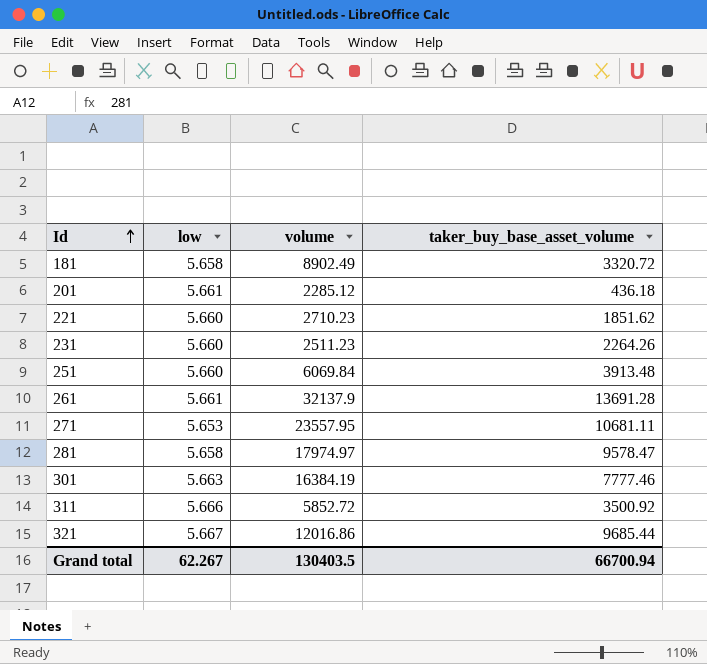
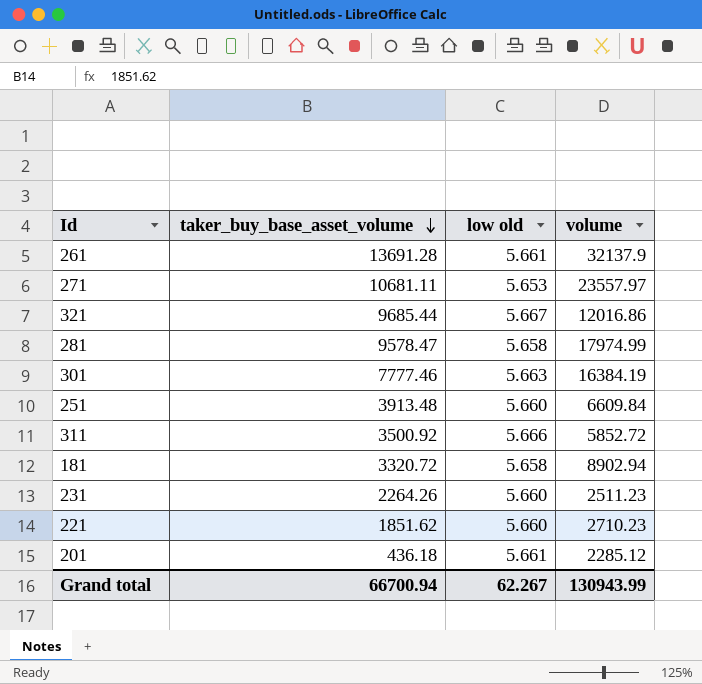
row order: Id ascending -> taker_buy_base_asset_volume descending
column taker_buy_base_asset_volume | position: 4 -> 2
column name: low -> low old
271 | volume: 23557.95 -> 23557.97
281 | volume: 17974.97 -> 17974.99
251 | volume: 6069.84 -> 6609.84
181 | volume: 8902.49 -> 8902.94
Grand total | volume: 130403.5 -> 130943.99

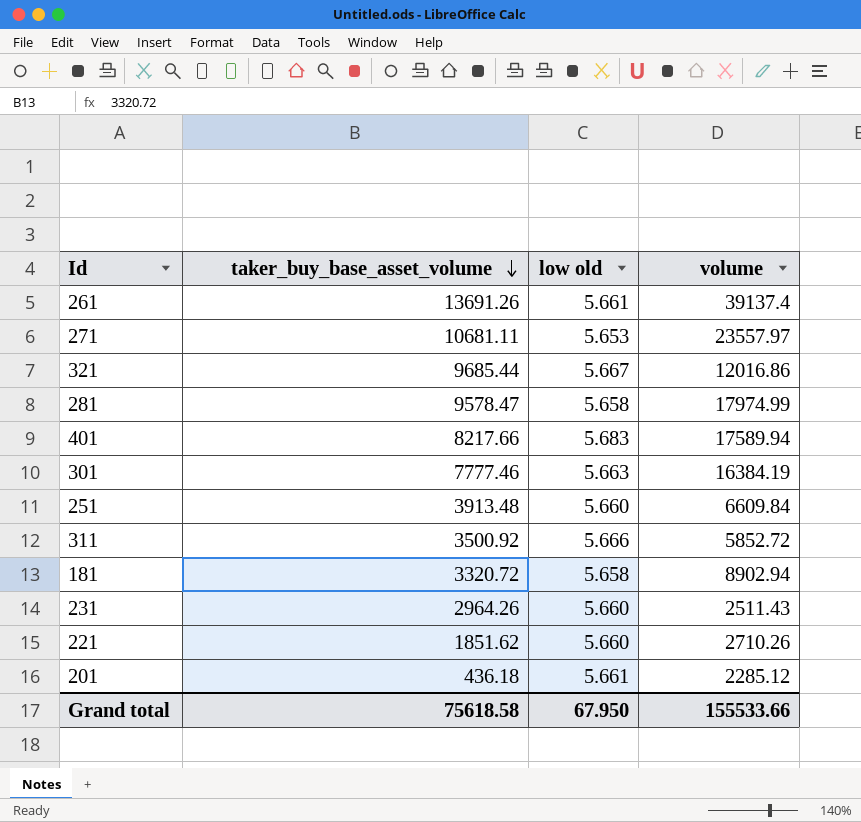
261 | taker_buy_base_asset_volume: 13691.28 -> 13691.26
261 | volume: 32137.9 -> 39137.4
row 401: none -> 8217.66 | 5.683 | 17589.94
231 | taker_buy_base_asset_volume: 2264.26 -> 2964.26
231 | volume: 2511.23 -> 2511.43
221 | volume: 2710.23 -> 2710.26
Grand total | taker_buy_base_asset_volume: 66700.94 -> 75618.58
Grand total | low old: 62.267 -> 67.950
Grand total | volume: 130943.99 -> 155533.66

